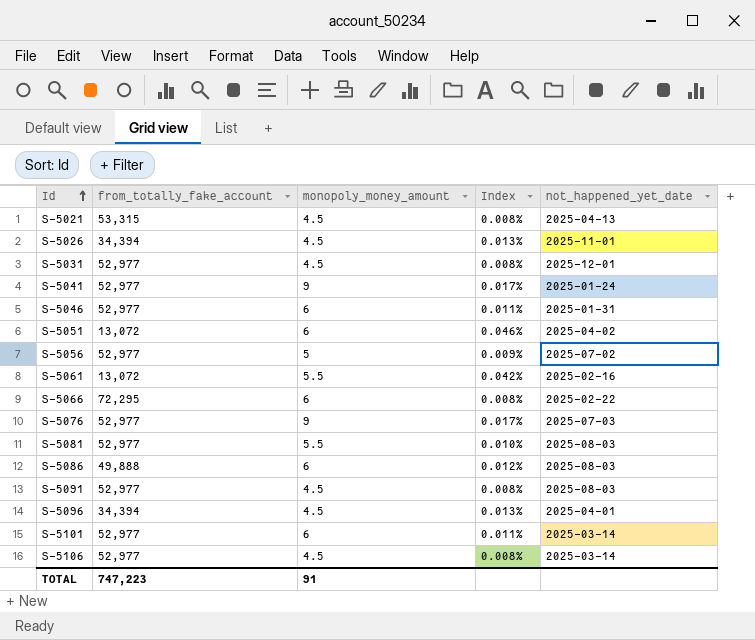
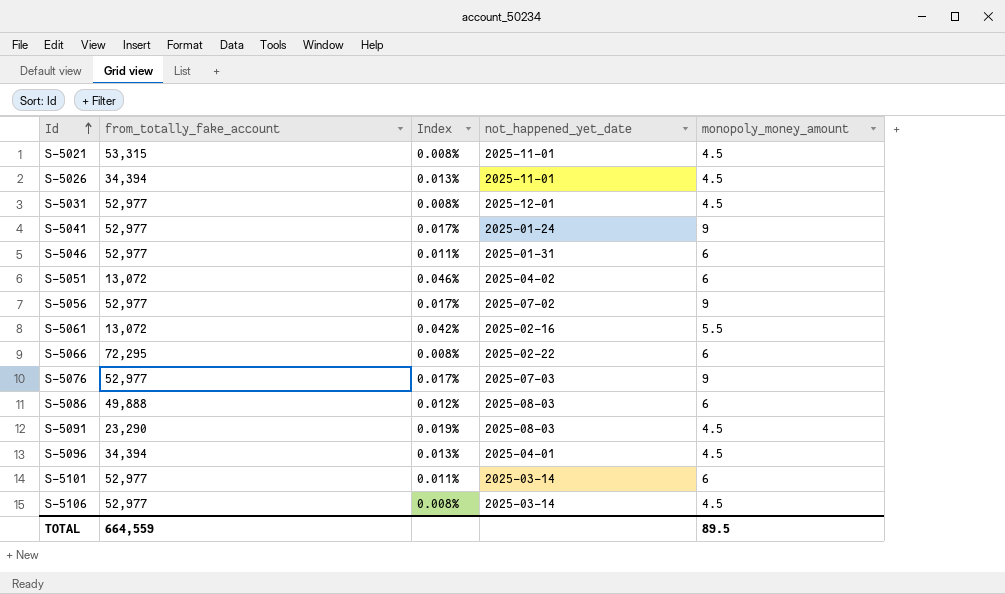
column monopoly_money_amount | position: 3 -> 5
row S-5081: 52,977 | 5.5 | 0.010% | 2025-08-03 -> none
S-5021 | not_happened_yet_date: 2025-04-13 -> 2025-11-01
S-5056 | Index: 0.009% -> 0.017%
S-5056 | monopoly_money_amount: 5 -> 9
S-5091 | from_totally_fake_account: 52,977 -> 23,290
S-5091 | Index: 0.008% -> 0.019%
TOTAL | from_totally_fake_account: 747,223 -> 664,559
TOTAL | monopoly_money_amount: 91 -> 89.5

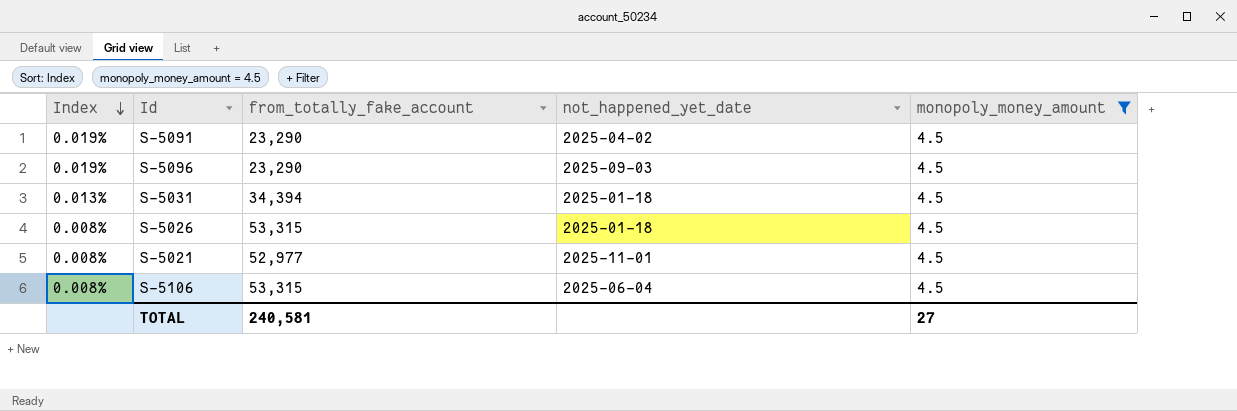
filter: none -> monopoly_money_amount = 4.5
row order: Id ascending -> Index descending
column Index | position: 3 -> 1
S-5091 | not_happened_yet_date: 2025-08-03 -> 2025-04-02
S-5096 | Index: 0.013% -> 0.019%
S-5096 | from_totally_fake_account: 34,394 -> 23,290
S-5096 | not_happened_yet_date: 2025-04-01 -> 2025-09-03
S-5031 | Index: 0.008% -> 0.013%
S-5031 | from_totally_fake_account: 52,977 -> 34,394
S-5031 | not_happened_yet_date: 2025-12-01 -> 2025-01-18
S-5026 | Index: 0.013% -> 0.008%
S-5026 | from_totally_fake_account: 34,394 -> 53,315
S-5026 | not_happened_yet_date: 2025-11-01 -> 2025-01-18
S-5021 | from_totally_fake_account: 53,315 -> 52,977
S-5106 | from_totally_fake_account: 52,977 -> 53,315
S-5106 | not_happened_yet_date: 2025-03-14 -> 2025-06-04
TOTAL | from_totally_fake_account: 664,559 -> 240,581
TOTAL | monopoly_money_amount: 89.5 -> 27

